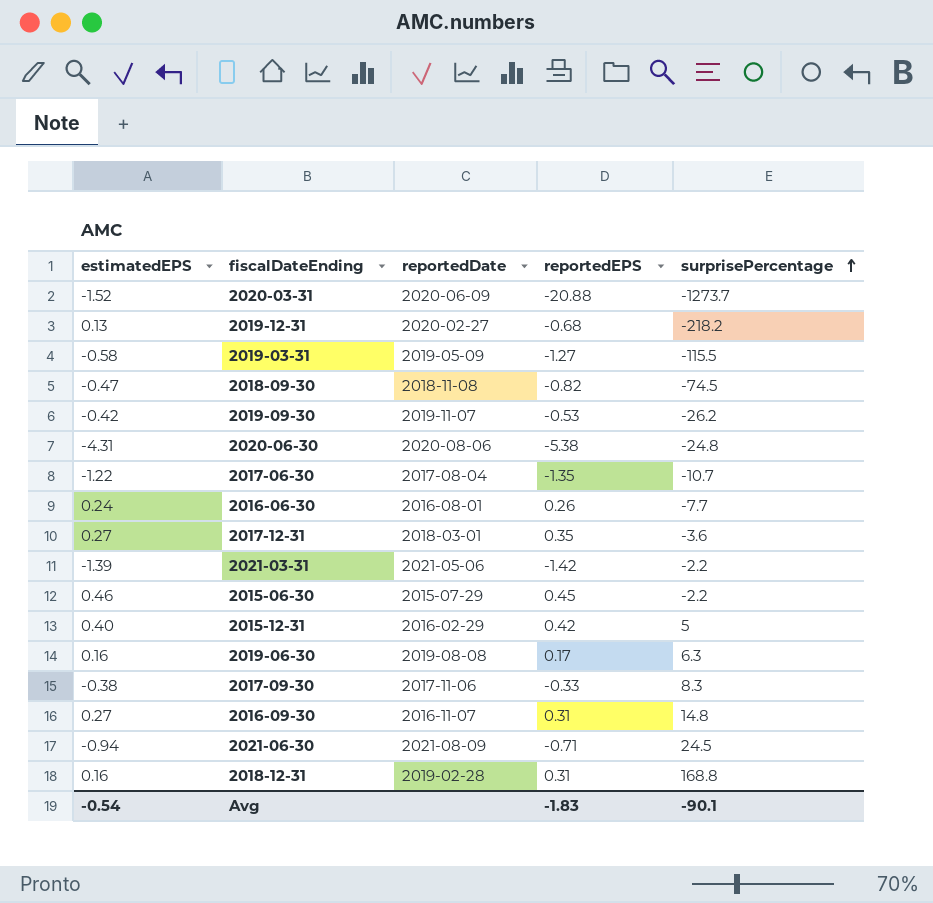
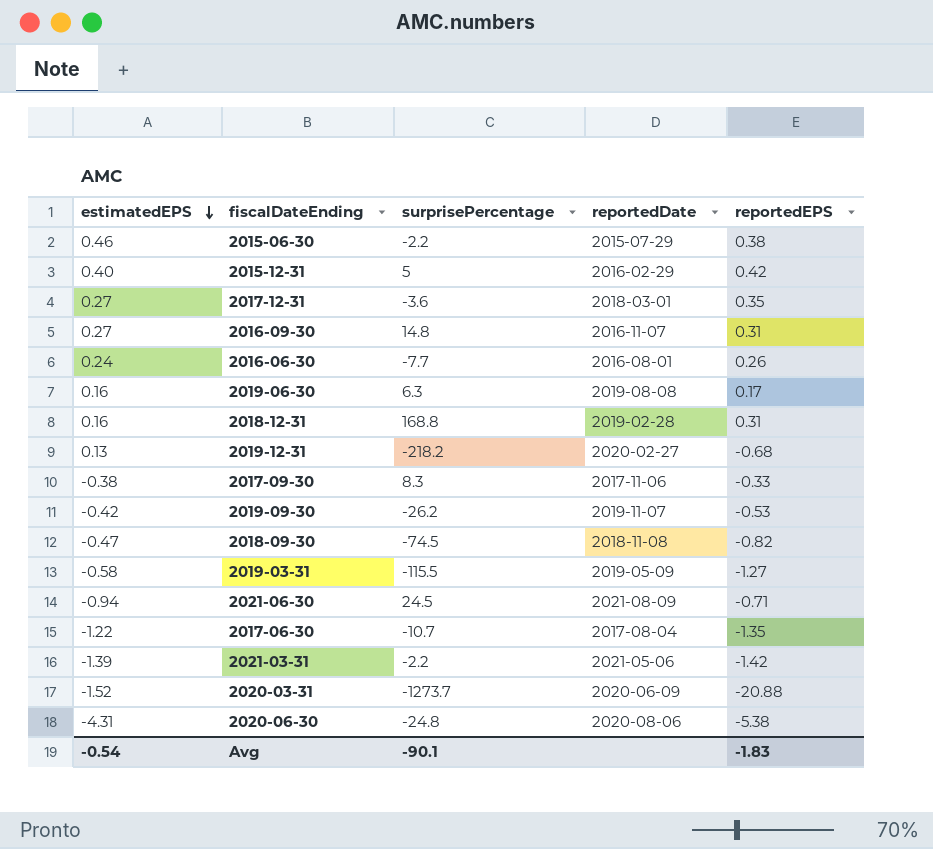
row order: surprisePercentage ascending -> estimatedEPS descending
column surprisePercentage | position: 5 -> 3
2015-06-30 | reportedEPS: 0.45 -> 0.38

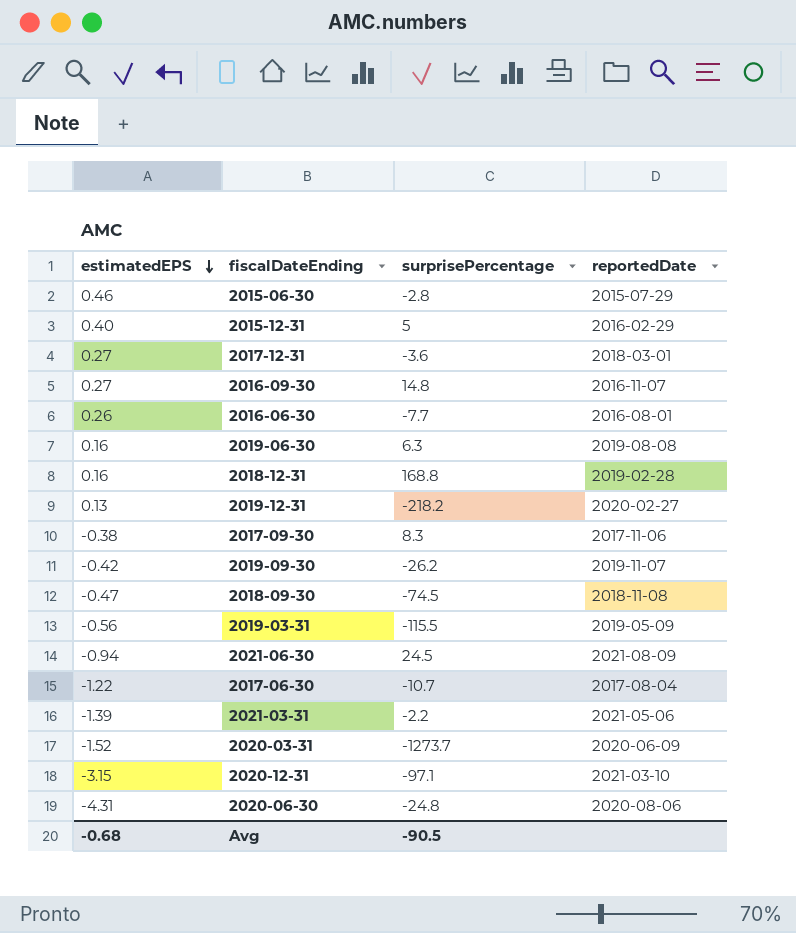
column reportedEPS | position: 5 -> none
2015-06-30 | surprisePercentage: -2.2 -> -2.8
2016-06-30 | estimatedEPS: 0.24 -> 0.26
2019-03-31 | estimatedEPS: -0.58 -> -0.56
row 2020-12-31: none -> -3.15 | -97.1 | 2021-03-10
Avg | estimatedEPS: -0.54 -> -0.68
Avg | surprisePercentage: -90.1 -> -90.5

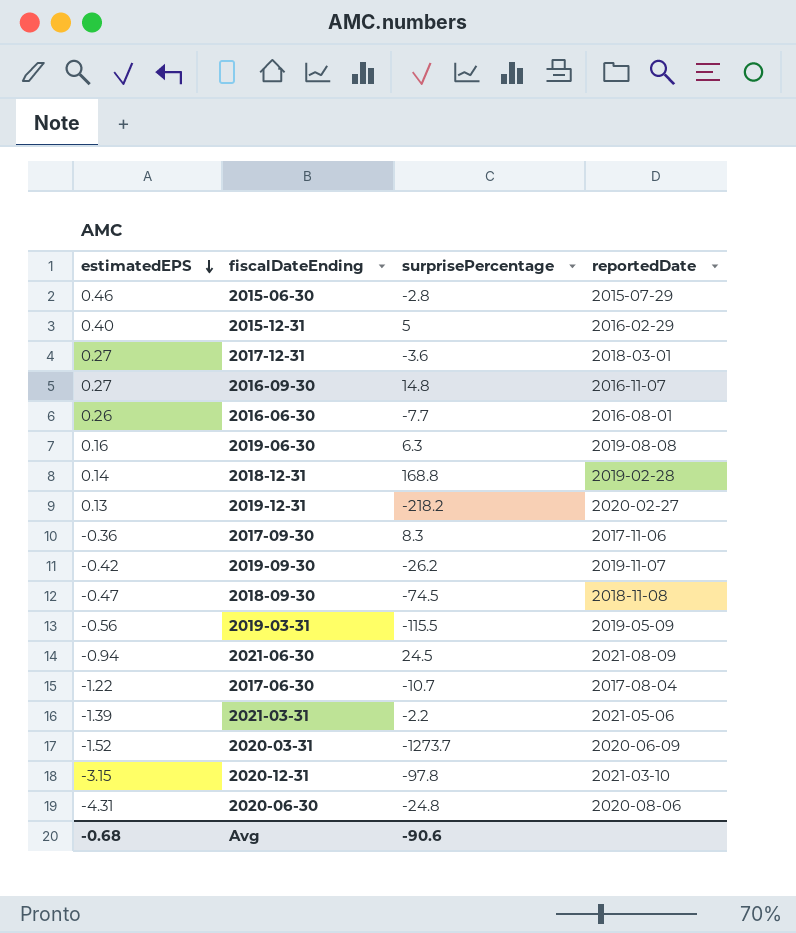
2018-12-31 | estimatedEPS: 0.16 -> 0.14
2017-09-30 | estimatedEPS: -0.38 -> -0.36
2020-12-31 | surprisePercentage: -97.1 -> -97.8
Avg | surprisePercentage: -90.5 -> -90.6

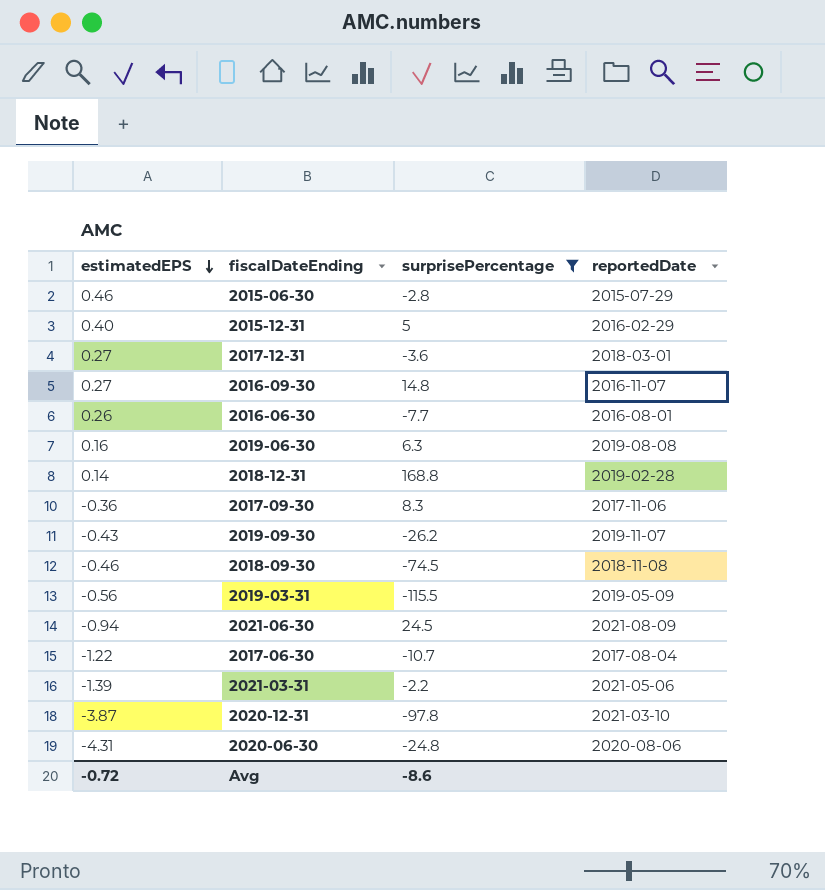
filter: none -> surprisePercentage >= -115.5
2019-09-30 | estimatedEPS: -0.42 -> -0.43
2018-09-30 | estimatedEPS: -0.47 -> -0.46
2020-12-31 | estimatedEPS: -3.15 -> -3.87
Avg | estimatedEPS: -0.68 -> -0.72
Avg | surprisePercentage: -90.6 -> -8.6

